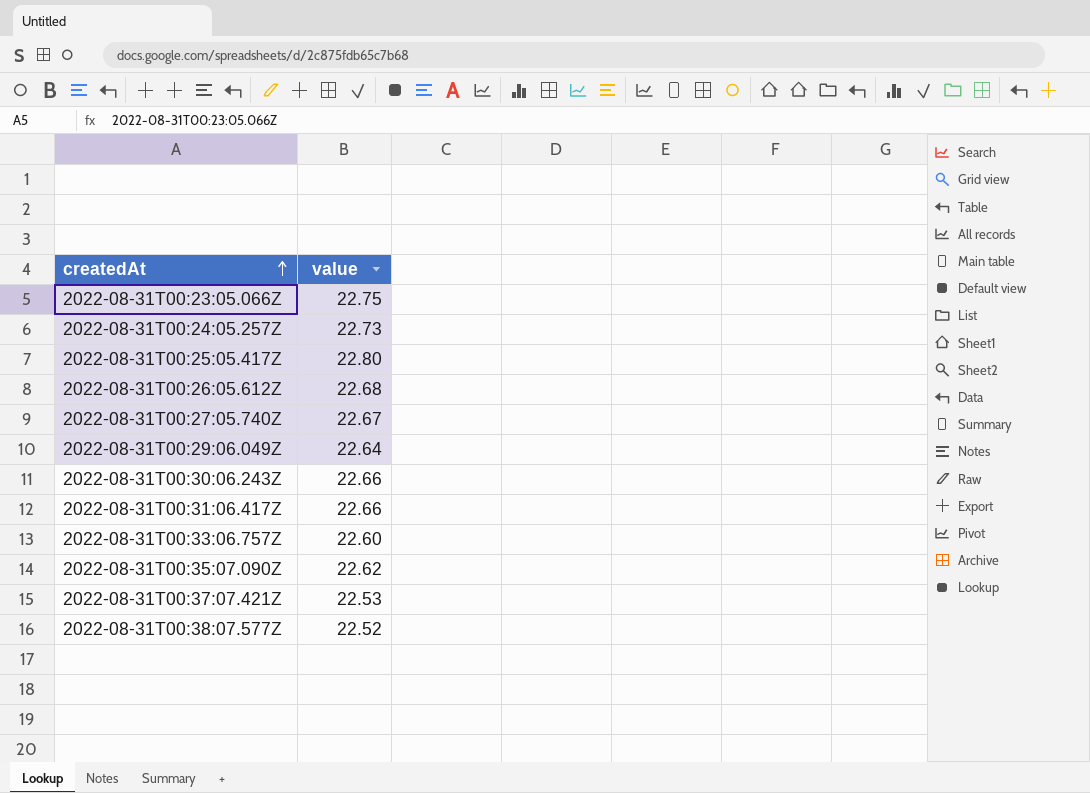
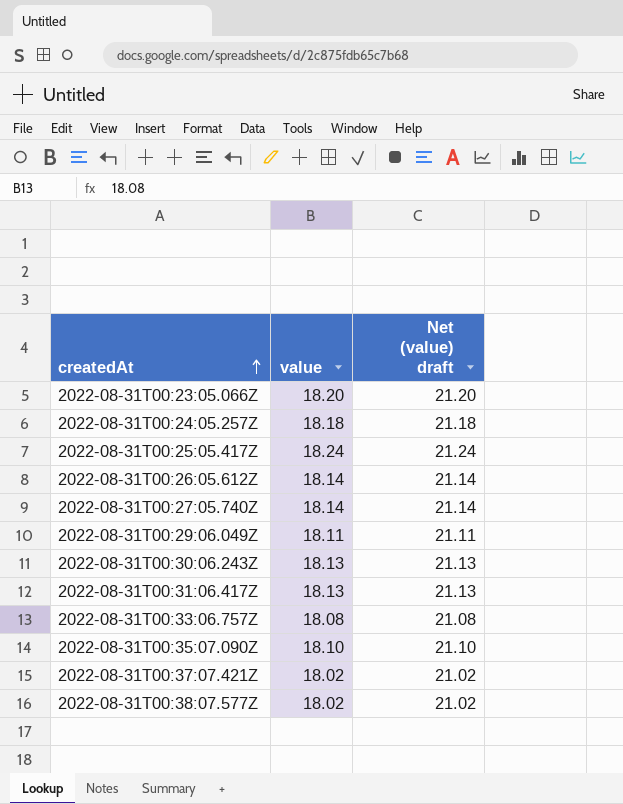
column Net (value) draft | formula: none -> [value] + 3
2022-08-31T00:23:05.066Z | value: 22.75 -> 18.20
2022-08-31T00:24:05.257Z | value: 22.73 -> 18.18
2022-08-31T00:25:05.417Z | value: 22.80 -> 18.24
2022-08-31T00:26:05.612Z | value: 22.68 -> 18.14
2022-08-31T00:27:05.740Z | value: 22.67 -> 18.14
2022-08-31T00:29:06.049Z | value: 22.64 -> 18.11
2022-08-31T00:30:06.243Z | value: 22.66 -> 18.13
2022-08-31T00:31:06.417Z | value: 22.66 -> 18.13
2022-08-31T00:33:06.757Z | value: 22.60 -> 18.08
2022-08-31T00:35:07.090Z | value: 22.62 -> 18.10
2022-08-31T00:37:07.421Z | value: 22.53 -> 18.02
2022-08-31T00:38:07.577Z | value: 22.52 -> 18.02

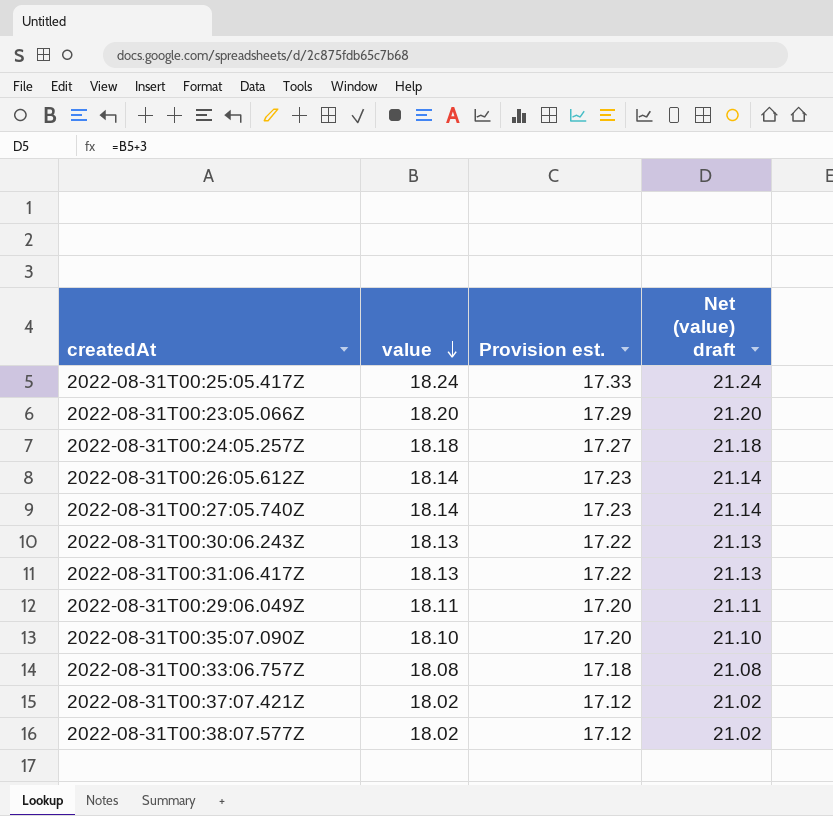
row order: createdAt ascending -> value descending
column Provision est. | formula: none -> [value] * 0.95

